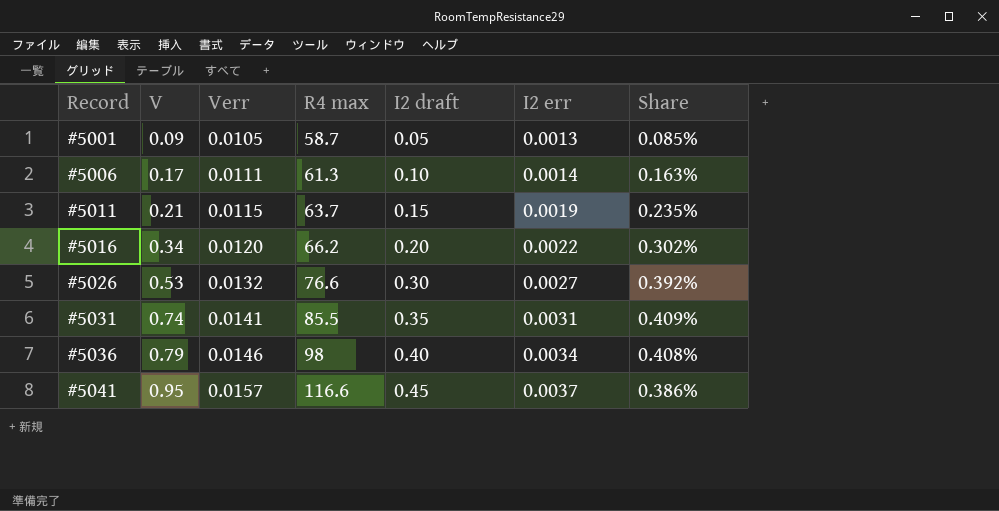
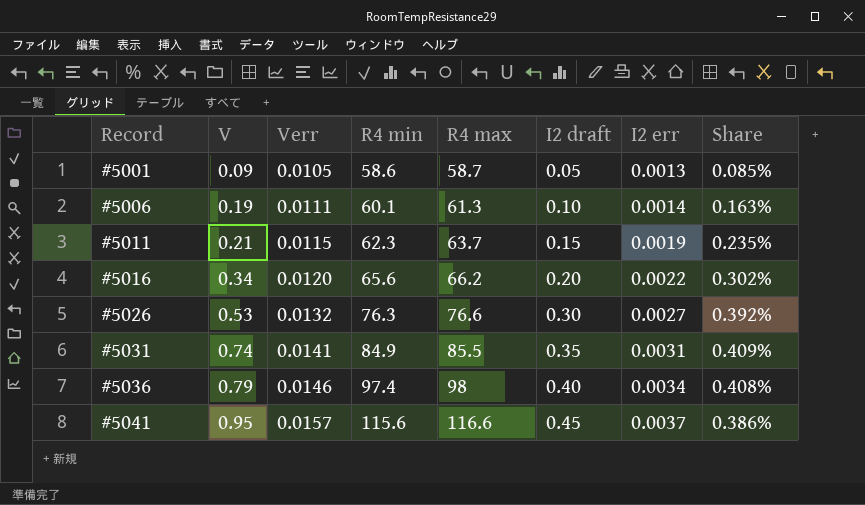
column R4 min | position: none -> 4
#5006 | V: 0.17 -> 0.19

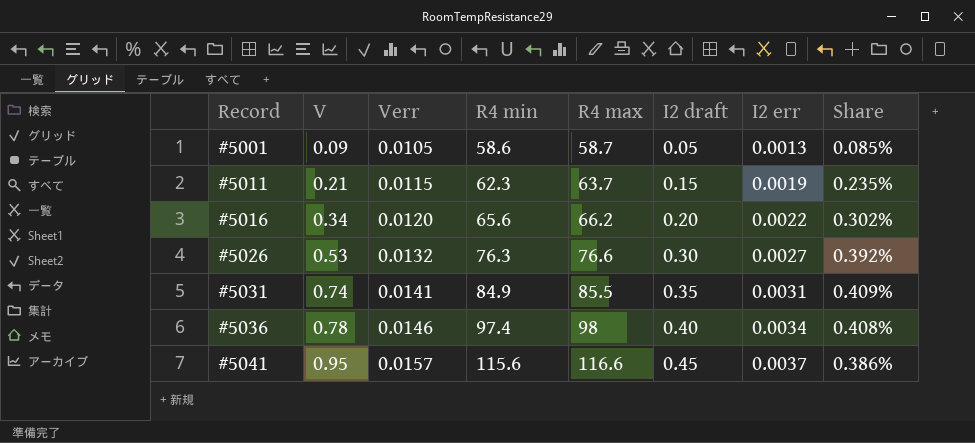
row #5006: 0.19 | 0.0111 | 60.1 | 61.3 | 0.10 | 0.0014 | 0.163% -> none
#5036 | V: 0.79 -> 0.78

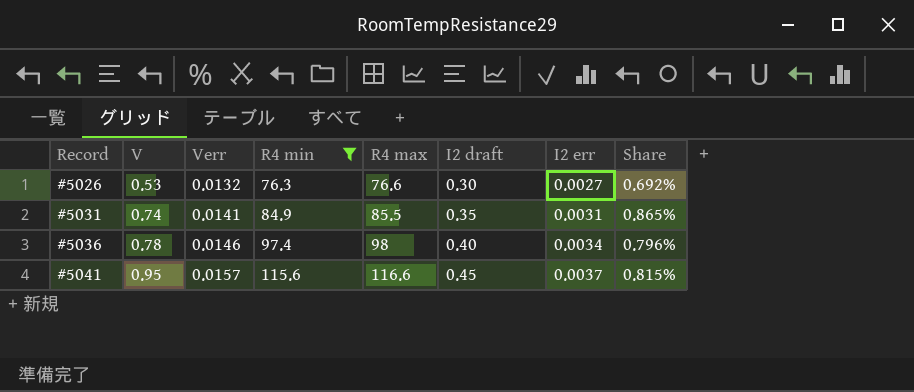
filter: none -> R4 min >= 76.3
column Share | formula: [I2 draft] / [R4 max] -> [V] / [R4 max]

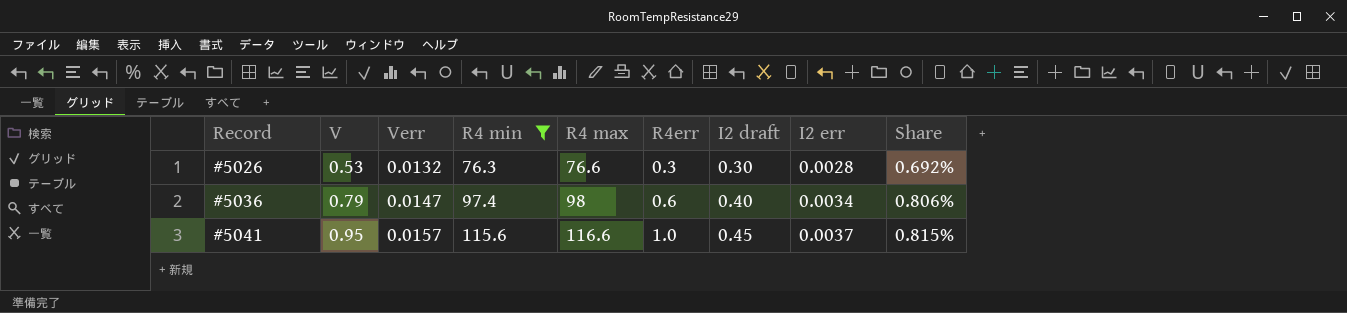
column R4err | formula: none -> [R4 max] - [R4 min]
row #5031: 0.74 | 0.0141 | 84.9 | 85.5 | 0.35 | 0.0031 | 0.865% -> none
#5026 | I2 err: 0.0027 -> 0.0028
#5036 | V: 0.78 -> 0.79
#5036 | Verr: 0.0146 -> 0.0147
#5036 | Share: 0.796% -> 0.806%

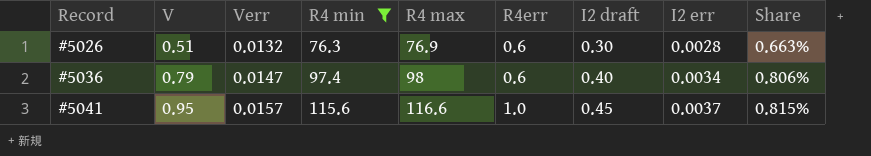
#5026 | V: 0.53 -> 0.51
#5026 | R4 max: 76.6 -> 76.9
#5026 | R4err: 0.3 -> 0.6
#5026 | Share: 0.692% -> 0.663%

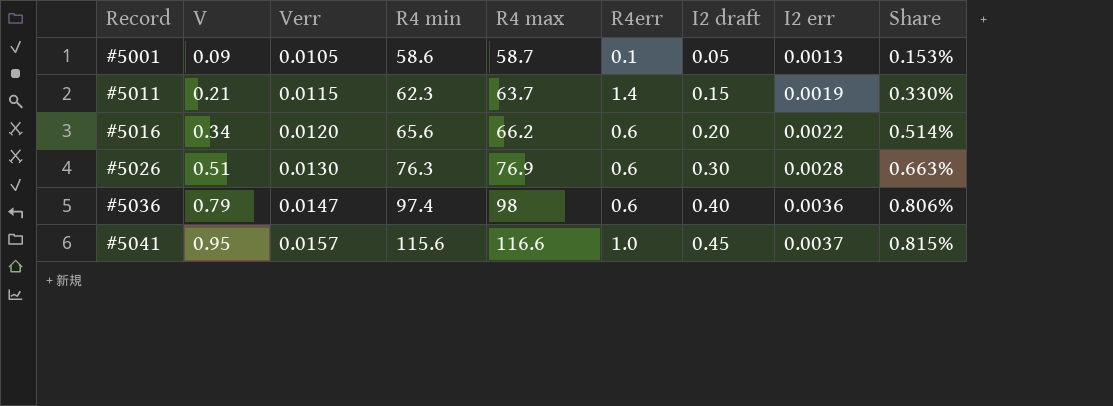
filter: R4 min >= 76.3 -> none
#5026 | Verr: 0.0132 -> 0.0130
#5036 | I2 err: 0.0034 -> 0.0036

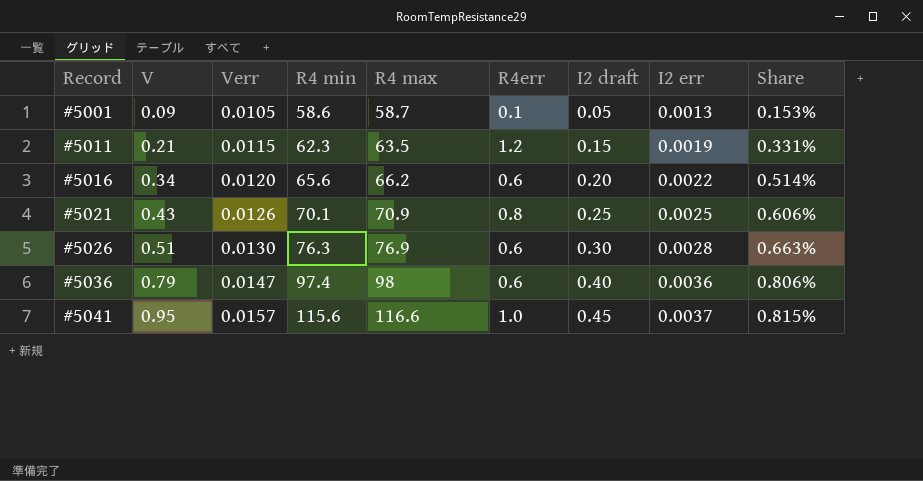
#5011 | R4 max: 63.7 -> 63.5
#5011 | R4err: 1.4 -> 1.2
#5011 | Share: 0.330% -> 0.331%
row #5021: none -> 0.43 | 0.0126 | 70.1 | 70.9 | 0.8 | 0.25 | 0.0025 | 0.606%

